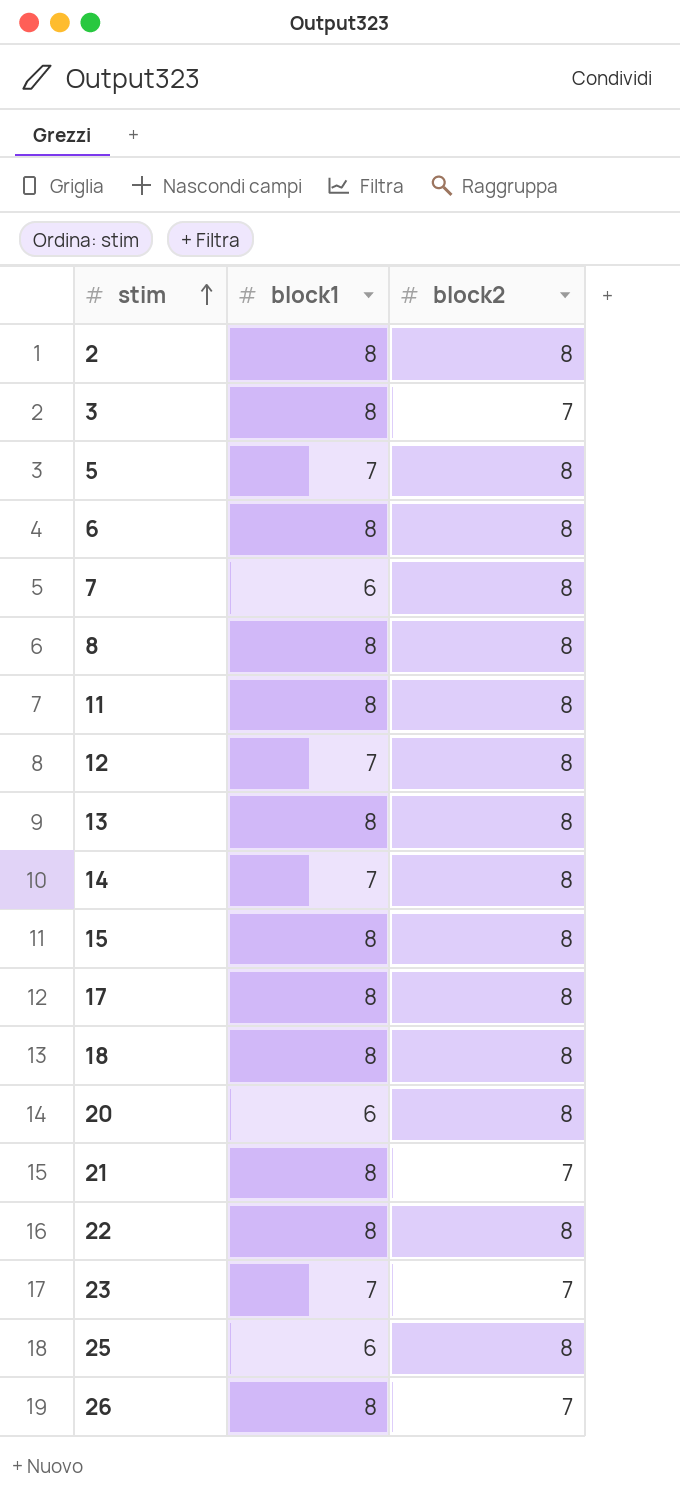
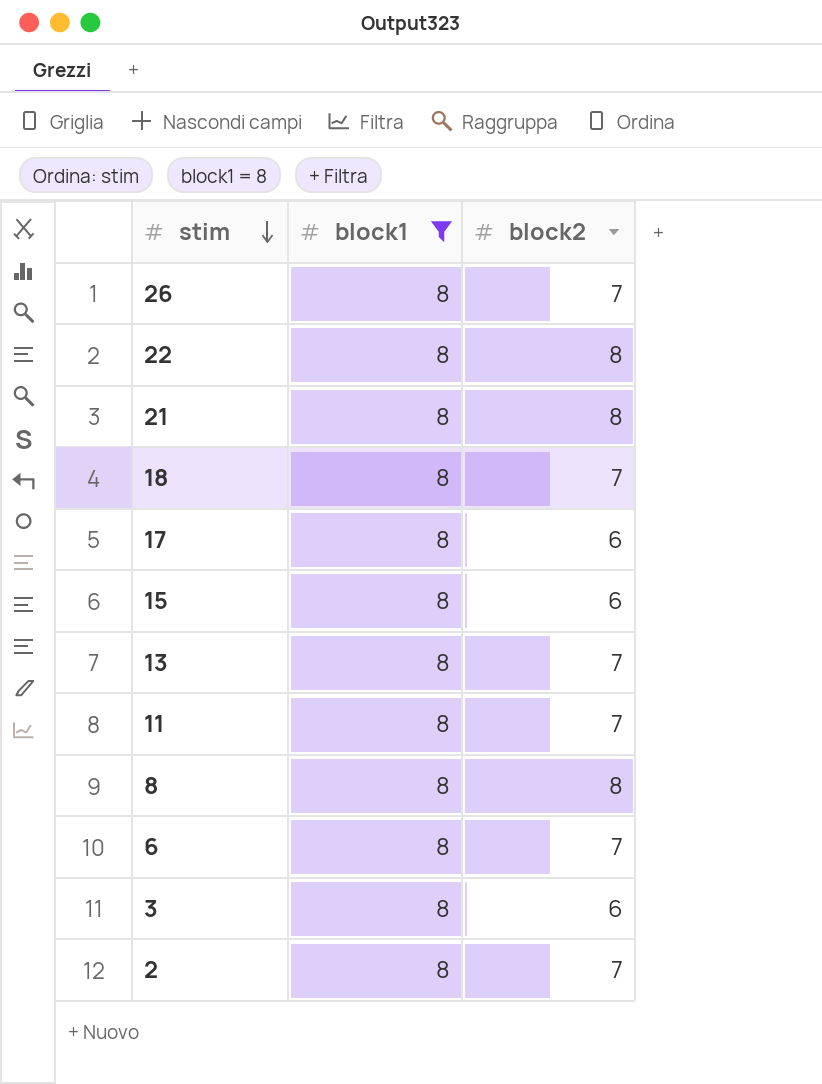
filter: none -> block1 = 8
row order: stim ascending -> stim descending
21 | block2: 7 -> 8
18 | block2: 8 -> 7
17 | block2: 8 -> 6
15 | block2: 8 -> 6
13 | block2: 8 -> 7
11 | block2: 8 -> 7
6 | block2: 8 -> 7
3 | block2: 7 -> 6
2 | block2: 8 -> 7

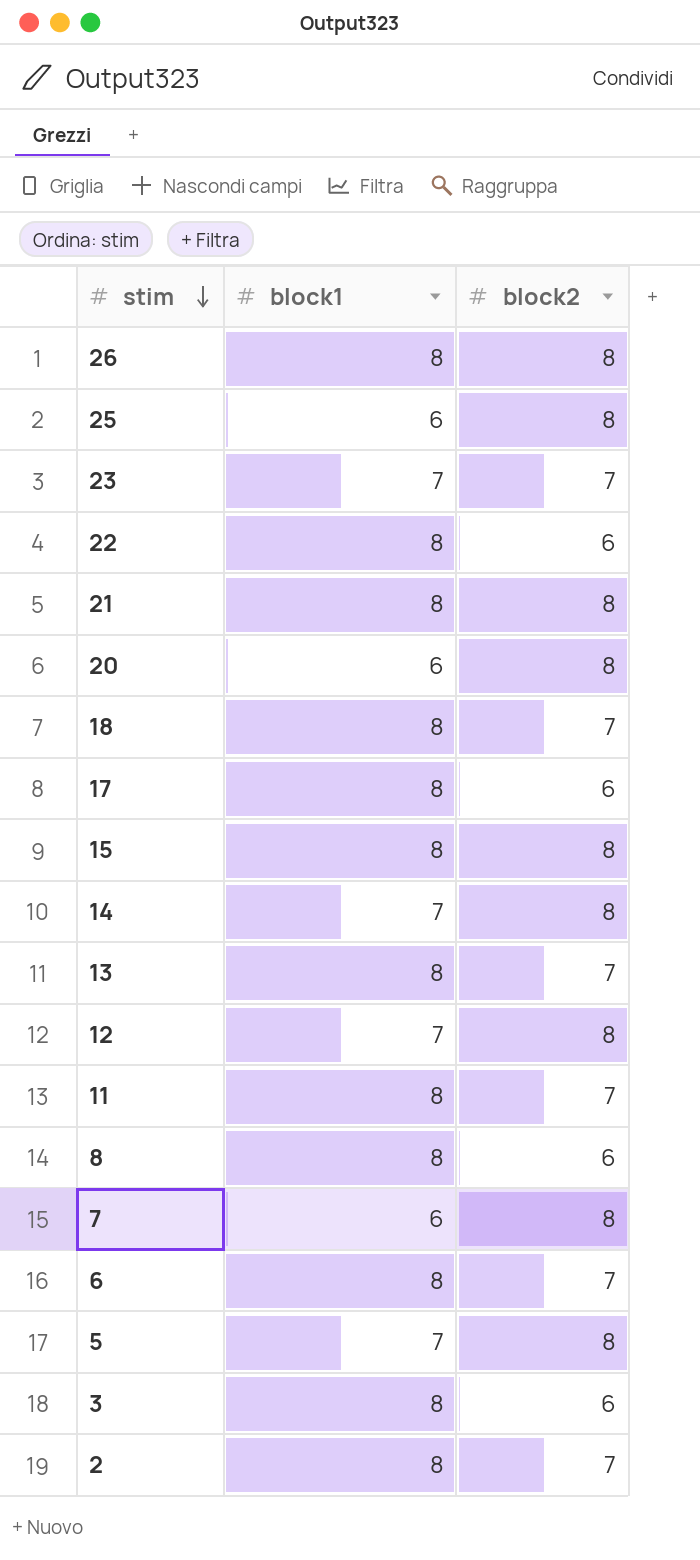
filter: block1 = 8 -> none
26 | block2: 7 -> 8
22 | block2: 8 -> 6
15 | block2: 6 -> 8
8 | block2: 8 -> 6

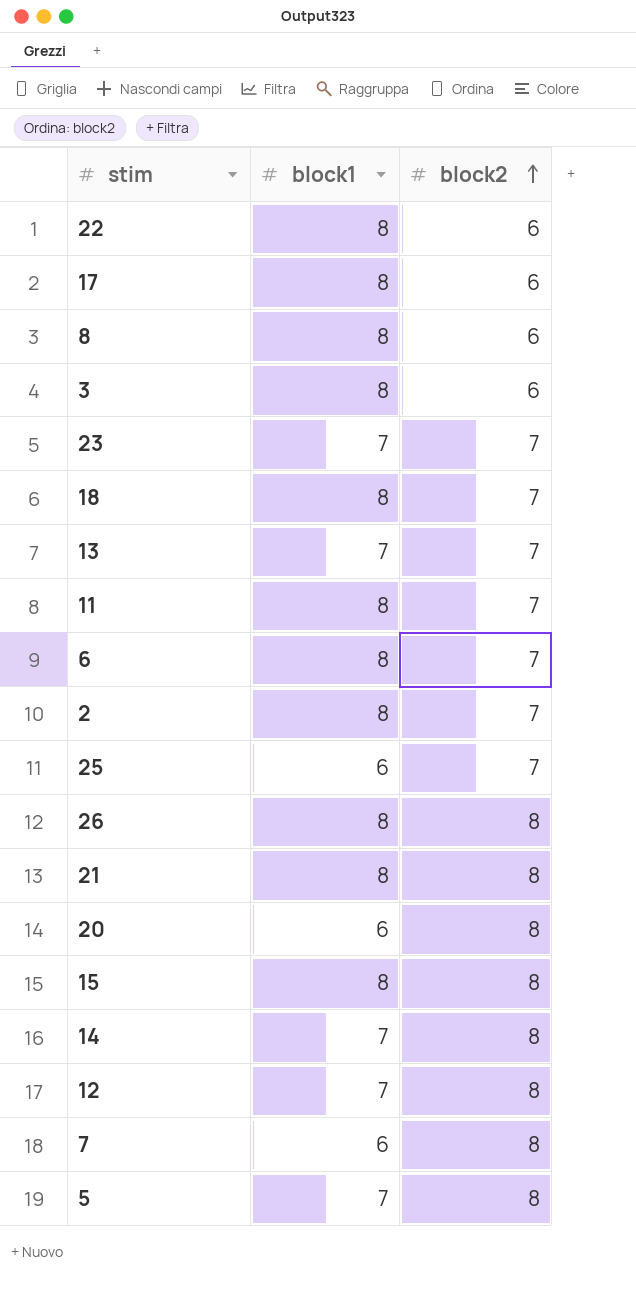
row order: stim descending -> block2 ascending
13 | block1: 8 -> 7
25 | block2: 8 -> 7

